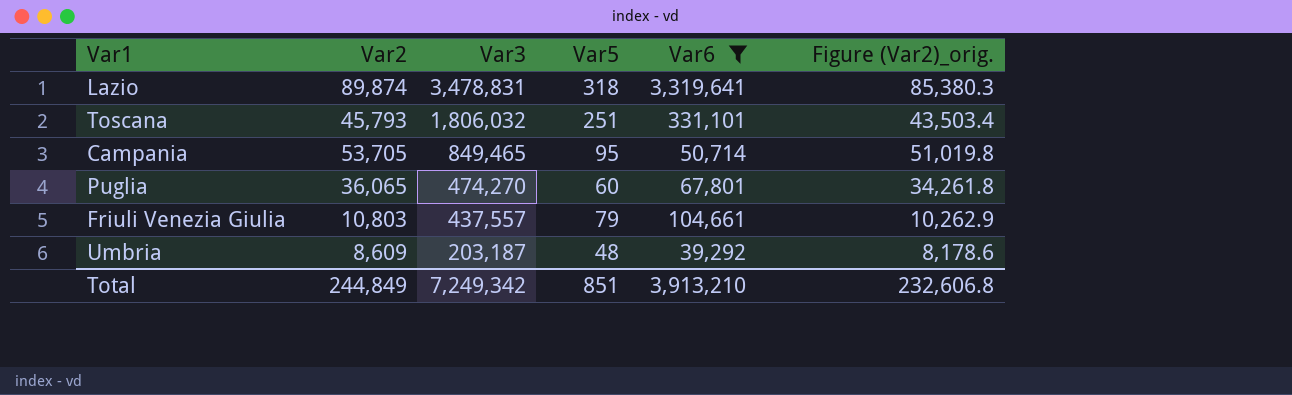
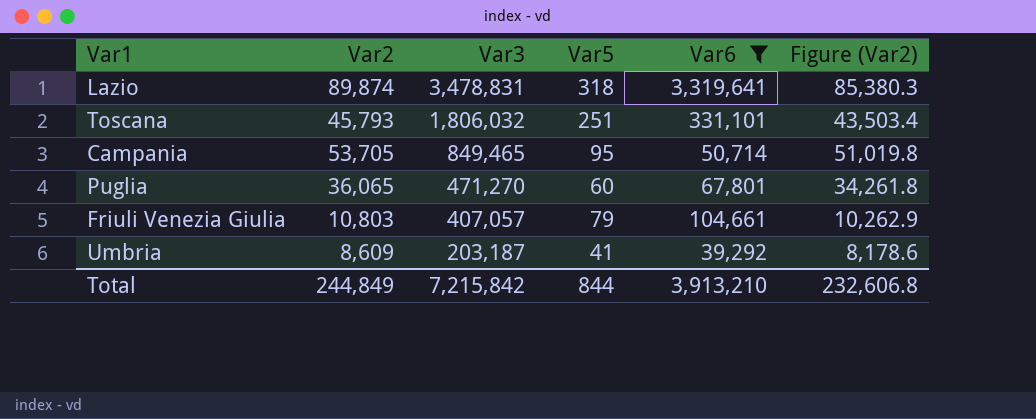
column name: Figure (Var2)_orig. -> Figure (Var2)
Puglia | Var3: 474,270 -> 471,270
Friuli Venezia Giulia | Var3: 437,557 -> 407,057
Umbria | Var5: 48 -> 41
Total | Var3: 7,249,342 -> 7,215,842
Total | Var5: 851 -> 844

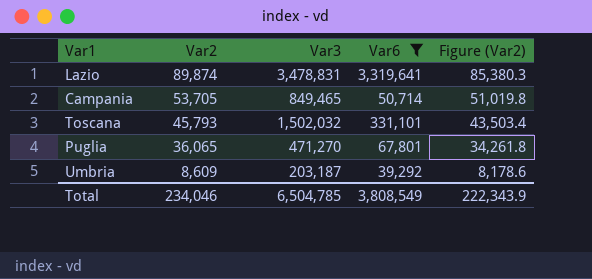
row order: Var3 descending -> Var2 descending
column Var5 | position: 4 -> none
row Friuli Venezia Giulia: 10,803 | 407,057 | 79 | 104,661 | 10,262.9 -> none
Toscana | Var3: 1,806,032 -> 1,502,032
Total | Var2: 244,849 -> 234,046
Total | Var3: 7,215,842 -> 6,504,785
Total | Var6: 3,913,210 -> 3,808,549
Total | Figure (Var2): 232,606.8 -> 222,343.9

